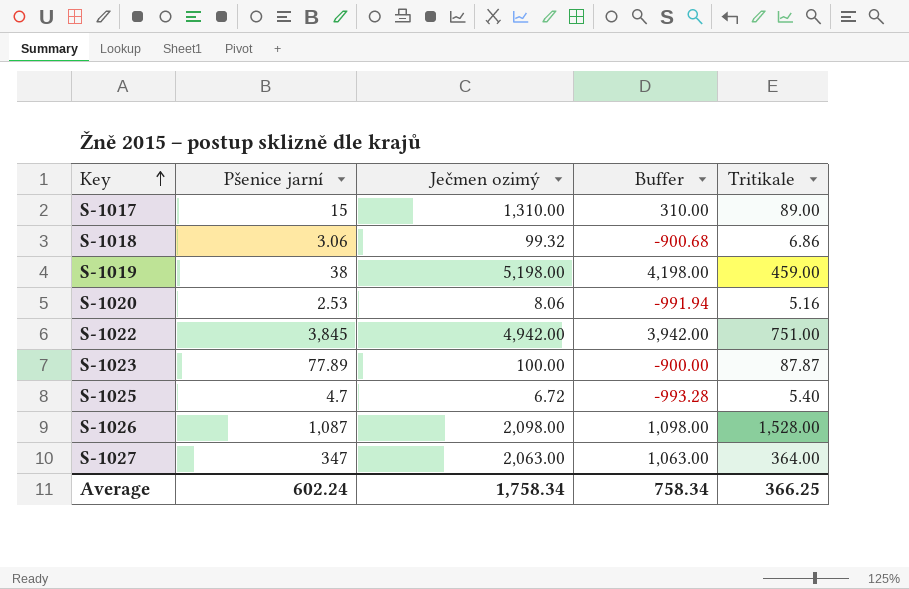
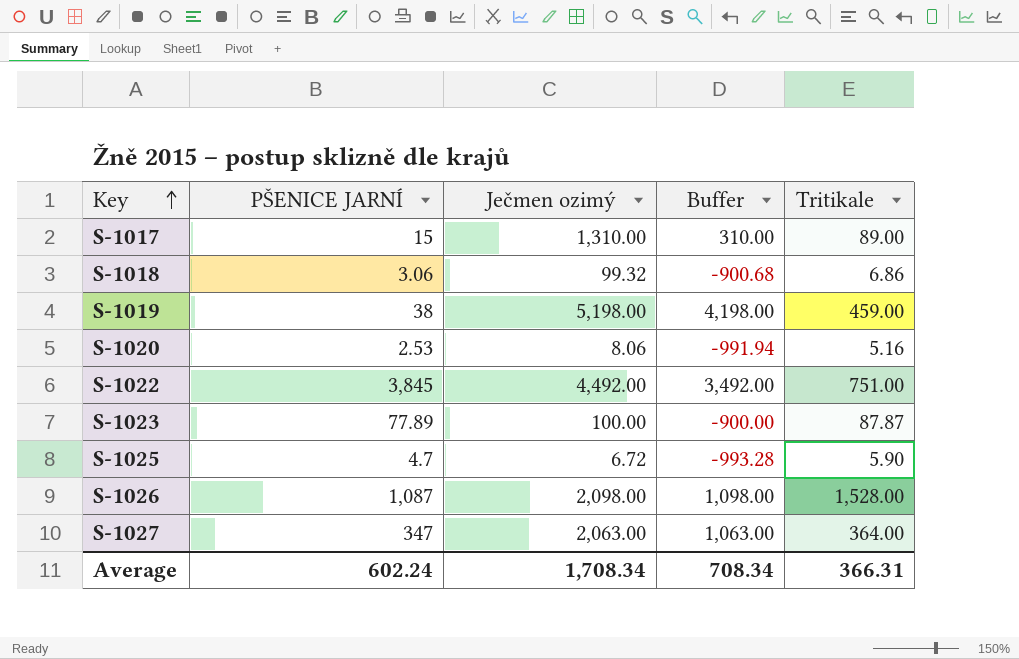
column name: Pšenice jarní -> PŠENICE JARNÍ
S-1022 | Ječmen ozimý: 4,942.00 -> 4,492.00
S-1022 | Buffer: 3,942.00 -> 3,492.00
S-1025 | Tritikale: 5.40 -> 5.90
Average | Ječmen ozimý: 1,758.34 -> 1,708.34
Average | Buffer: 758.34 -> 708.34
Average | Tritikale: 366.25 -> 366.31

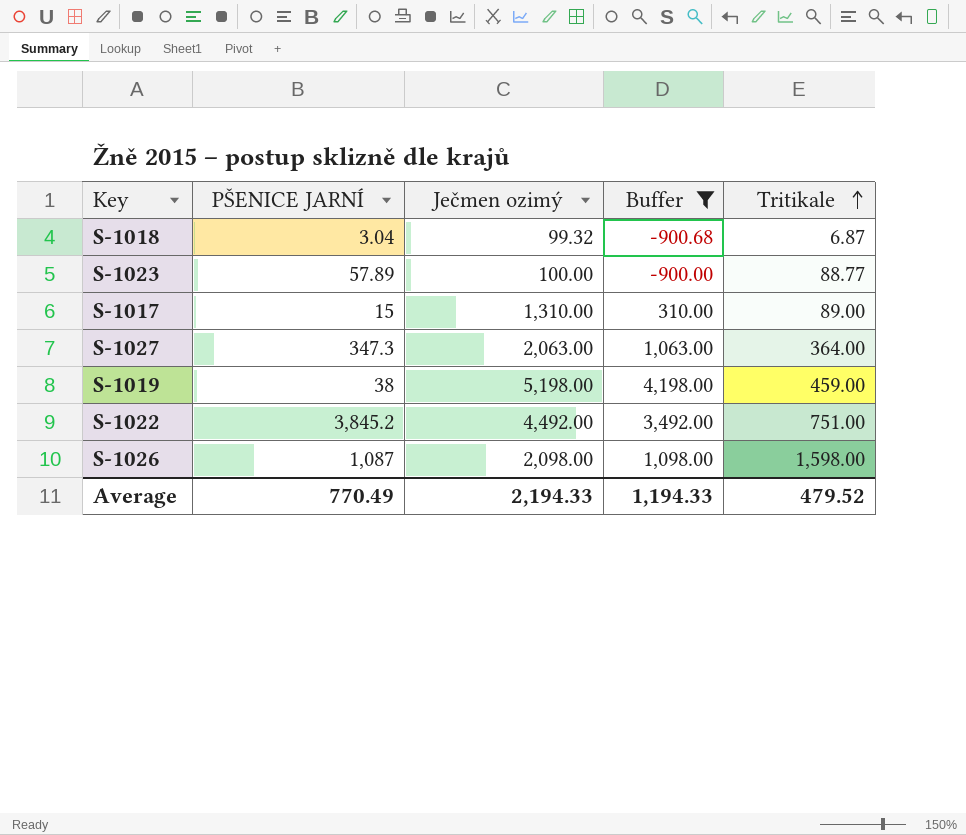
filter: none -> Buffer >= -900.68
row order: Key ascending -> Tritikale ascending
S-1018 | PŠENICE JARNÍ: 3.06 -> 3.04
S-1018 | Tritikale: 6.86 -> 6.87
S-1023 | PŠENICE JARNÍ: 77.89 -> 57.89
S-1023 | Tritikale: 87.87 -> 88.77
S-1027 | PŠENICE JARNÍ: 347 -> 347.3
S-1022 | PŠENICE JARNÍ: 3,845 -> 3,845.2
S-1026 | Tritikale: 1,528.00 -> 1,598.00
Average | PŠENICE JARNÍ: 602.24 -> 770.49
Average | Ječmen ozimý: 1,708.34 -> 2,194.33
Average | Buffer: 708.34 -> 1,194.33
Average | Tritikale: 366.31 -> 479.52

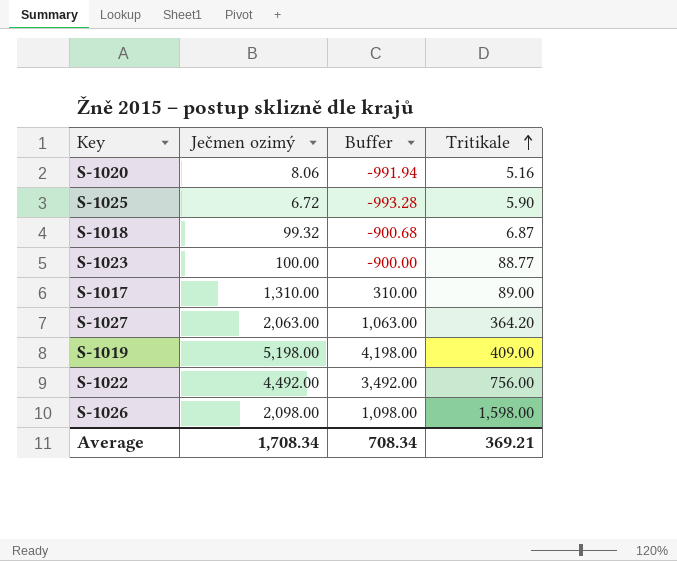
filter: Buffer >= -900.68 -> none
column PŠENICE JARNÍ | position: 2 -> none
S-1027 | Tritikale: 364.00 -> 364.20
S-1019 | Tritikale: 459.00 -> 409.00
S-1022 | Tritikale: 751.00 -> 756.00
Average | Ječmen ozimý: 2,194.33 -> 1,708.34
Average | Buffer: 1,194.33 -> 708.34
Average | Tritikale: 479.52 -> 369.21

